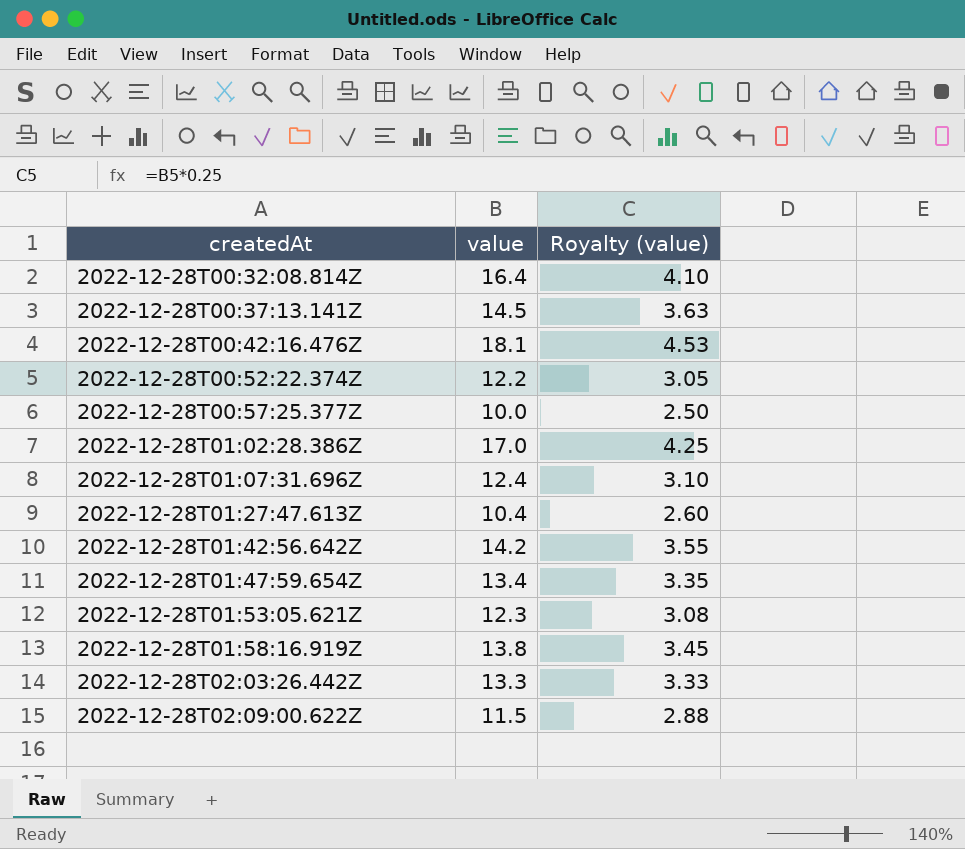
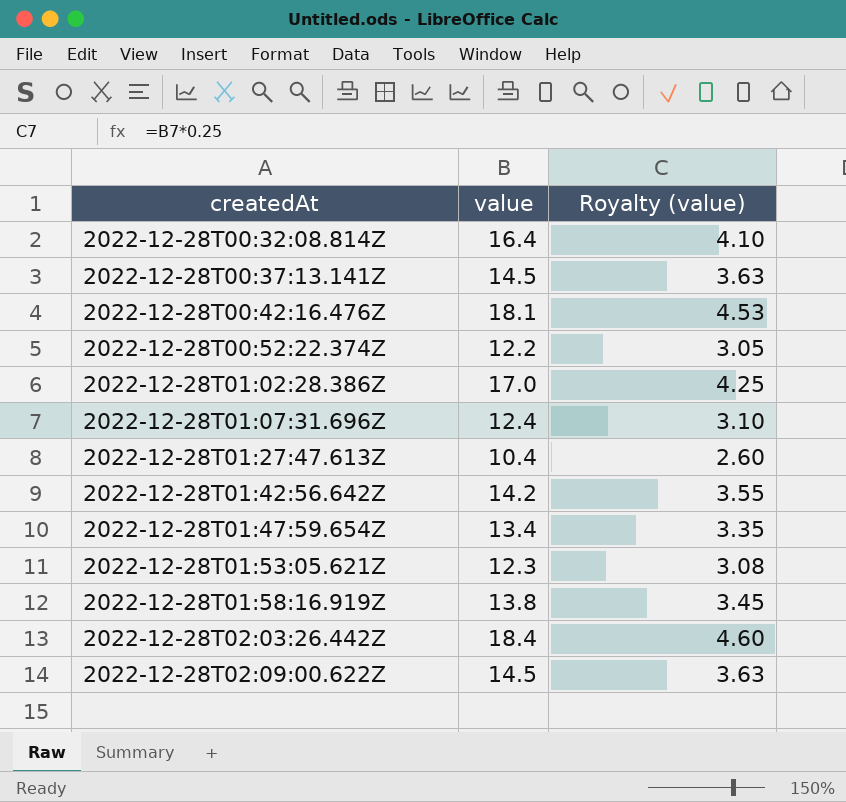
row 2022-12-28T00:57:25.377Z: 10.0 | 2.50 -> none
2022-12-28T02:03:26.442Z | value: 13.3 -> 18.4
2022-12-28T02:03:26.442Z | Royalty (value): 3.33 -> 4.60
2022-12-28T02:09:00.622Z | value: 11.5 -> 14.5
2022-12-28T02:09:00.622Z | Royalty (value): 2.88 -> 3.63

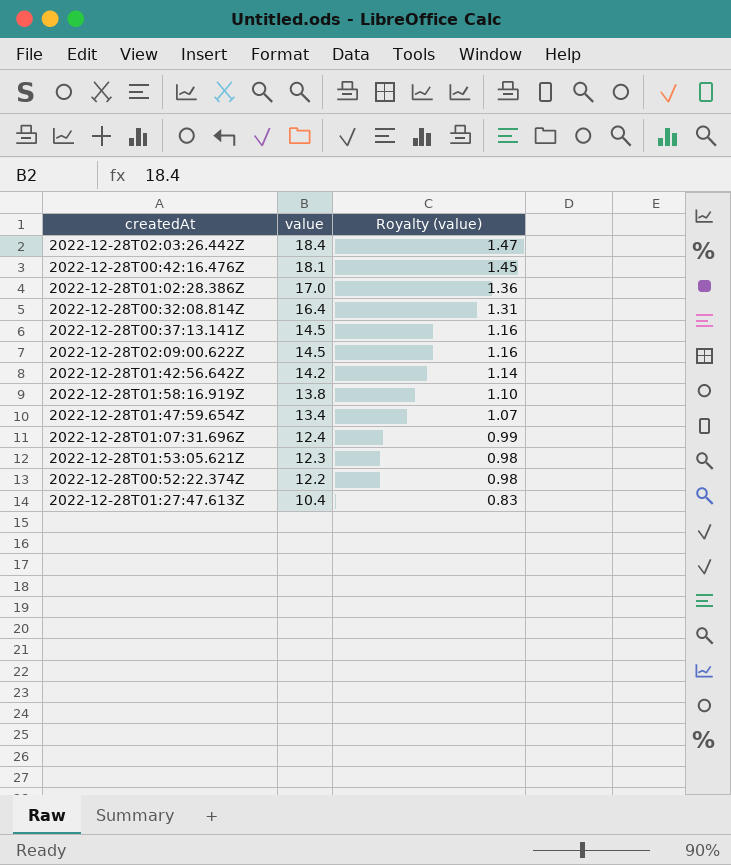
row order: createdAt ascending -> value descending
column Royalty (value) | formula: [value] * 0.25 -> [value] * 0.08

